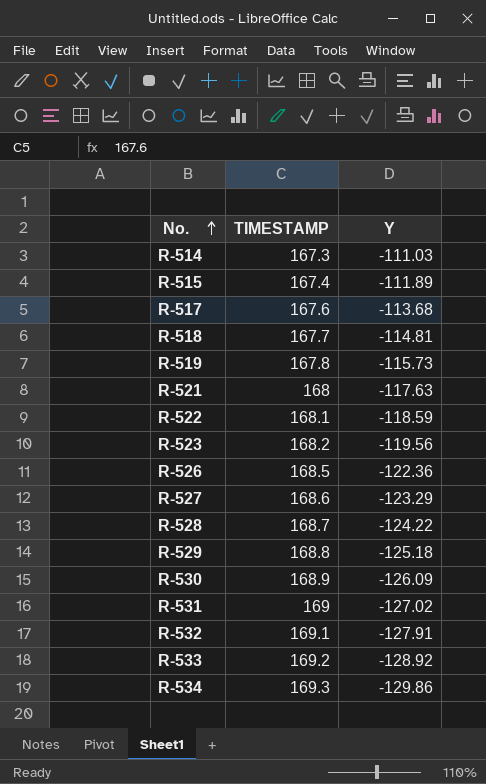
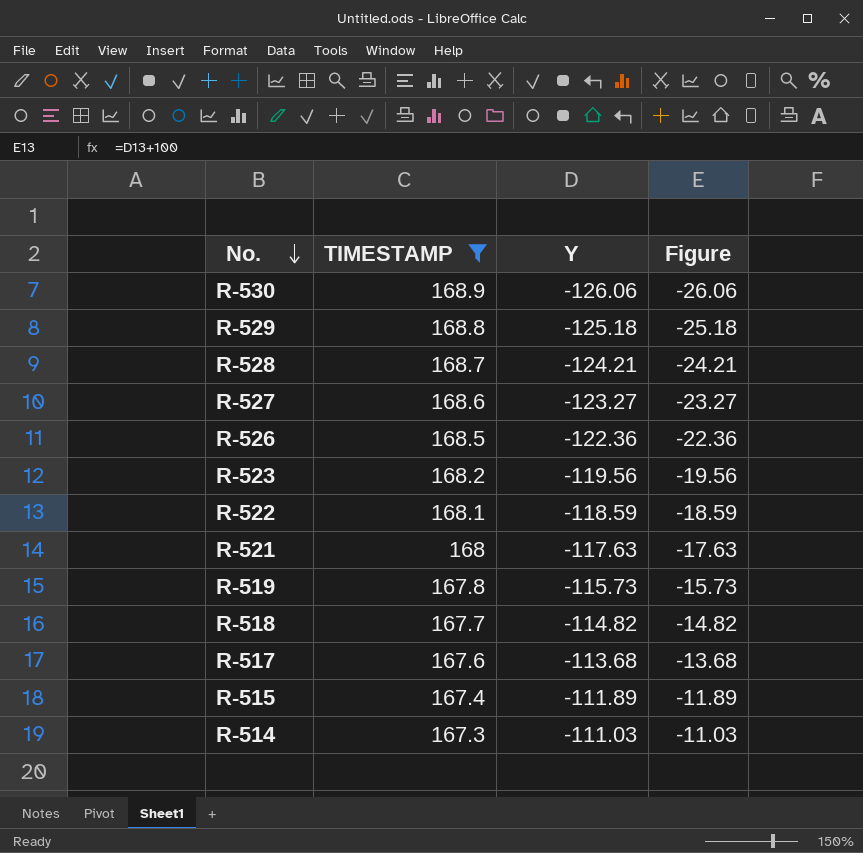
filter: none -> TIMESTAMP <= 168.9
row order: No. ascending -> No. descending
column Figure | formula: none -> [Y] + 100
R-530 | Y: -126.09 -> -126.06
R-528 | Y: -124.22 -> -124.21
R-527 | Y: -123.29 -> -123.27
R-518 | Y: -114.81 -> -114.82

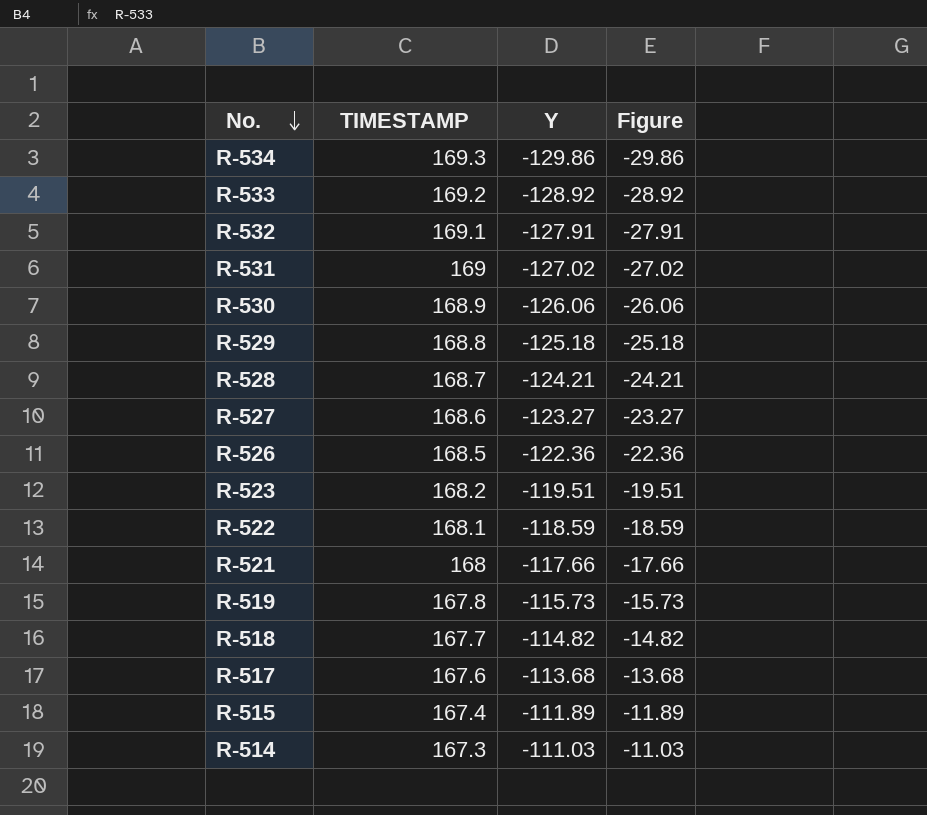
filter: TIMESTAMP <= 168.9 -> none
R-523 | Y: -119.56 -> -119.51
R-523 | Figure: -19.56 -> -19.51
R-521 | Y: -117.63 -> -117.66
R-521 | Figure: -17.63 -> -17.66

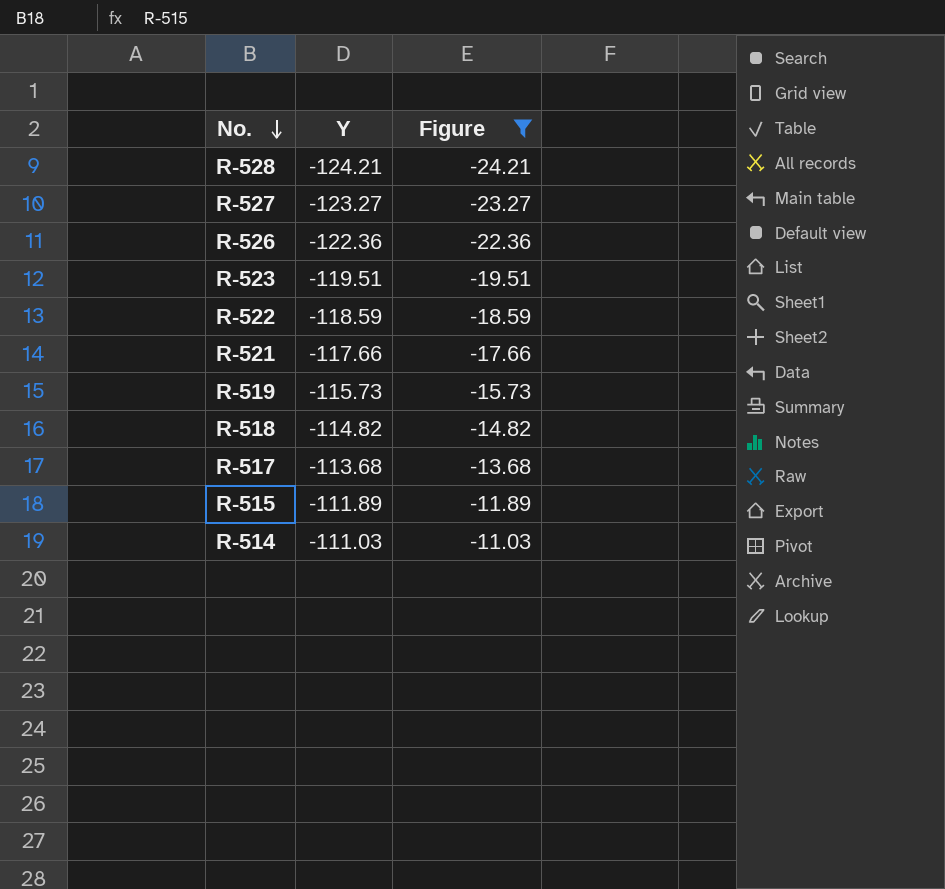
filter: none -> Figure >= -24.21
column TIMESTAMP | position: 2 -> none

